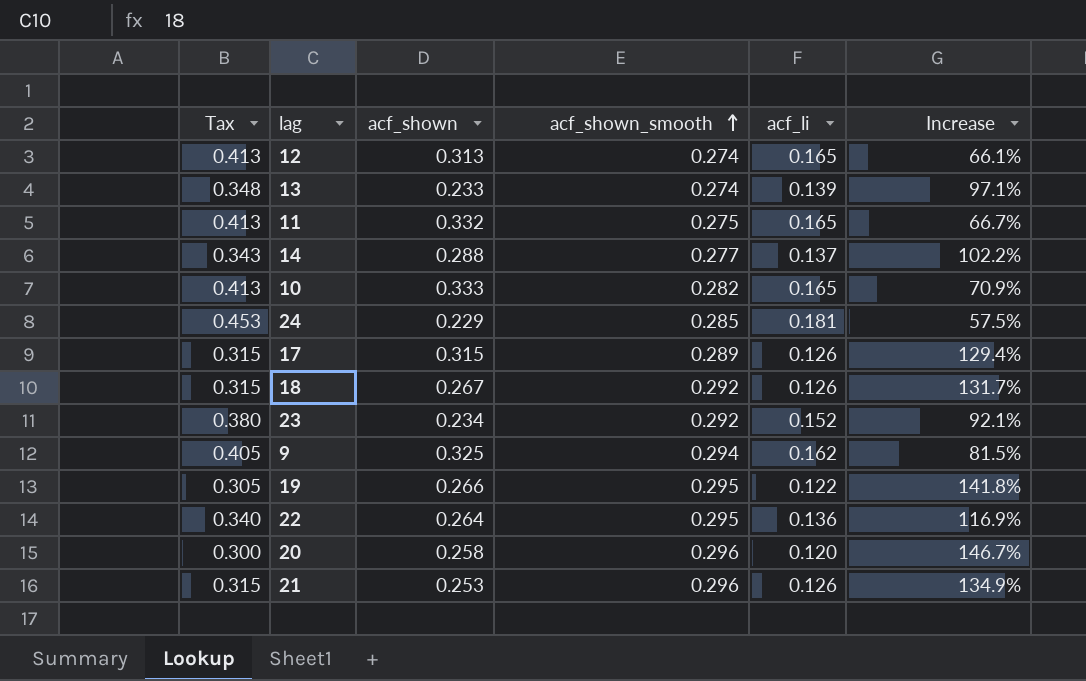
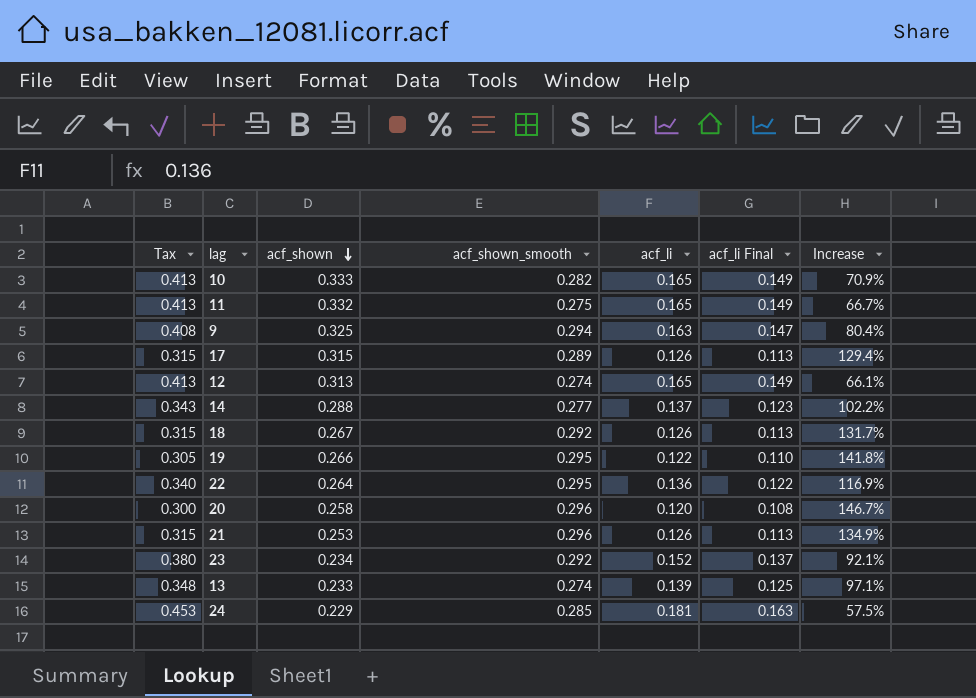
row order: acf_shown_smooth ascending -> acf_shown descending
column acf_li Final | formula: none -> [acf_li] * 0.9
9 | Tax: 0.405 -> 0.408
9 | acf_li: 0.162 -> 0.163
9 | Increase: 81.5% -> 80.4%

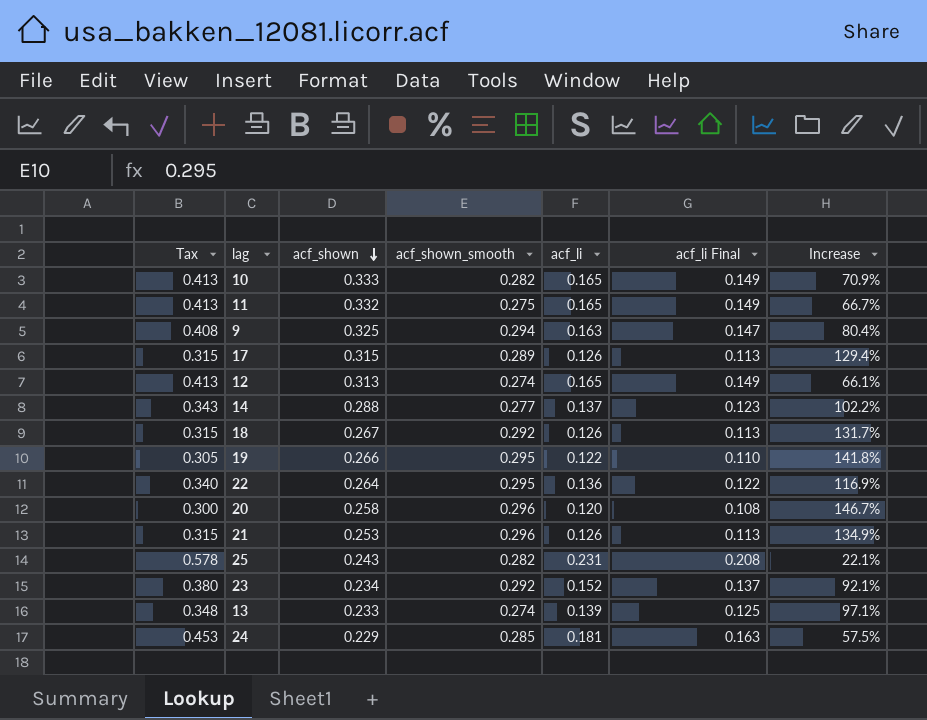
row 25: none -> 0.578 | 0.243 | 0.282 | 0.231 | 0.208 | 22.1%

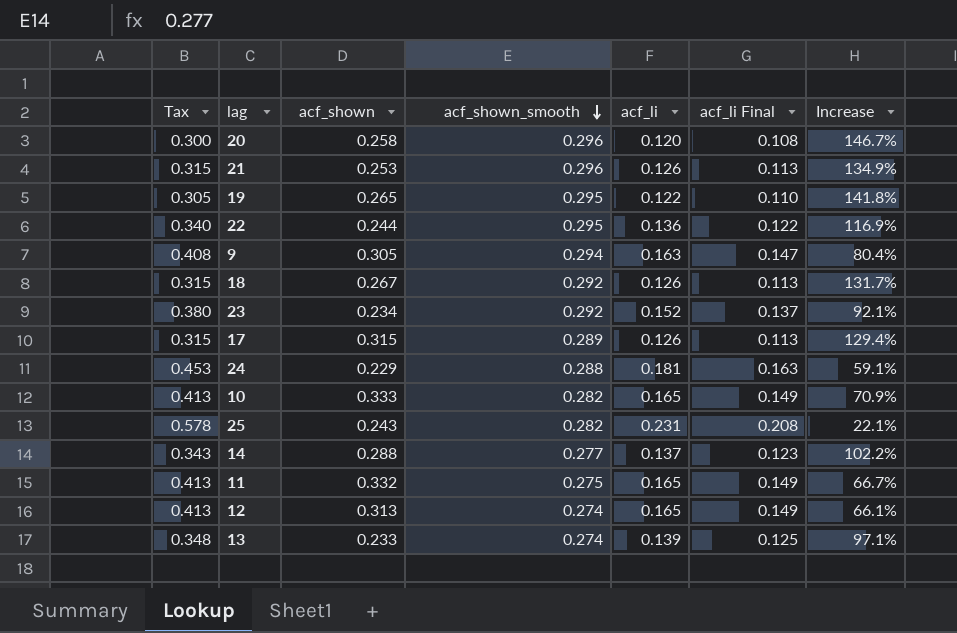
row order: acf_shown descending -> acf_shown_smooth descending
19 | acf_shown: 0.266 -> 0.265
22 | acf_shown: 0.264 -> 0.244
9 | acf_shown: 0.325 -> 0.305
24 | acf_shown_smooth: 0.285 -> 0.288
24 | Increase: 57.5% -> 59.1%

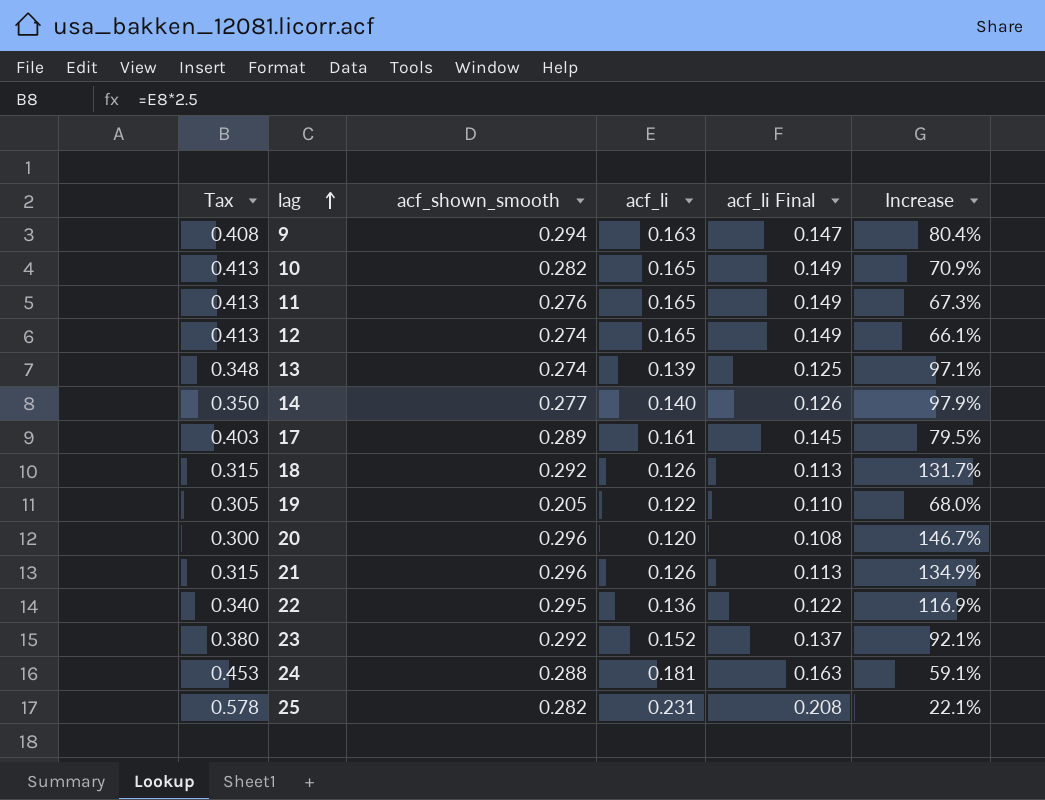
row order: acf_shown_smooth descending -> lag ascending
column acf_shown | position: 3 -> none
11 | acf_shown_smooth: 0.275 -> 0.276
11 | Increase: 66.7% -> 67.3%
14 | Tax: 0.343 -> 0.350
14 | acf_li: 0.137 -> 0.140
14 | acf_li Final: 0.123 -> 0.126
14 | Increase: 102.2% -> 97.9%
17 | Tax: 0.315 -> 0.403
17 | acf_li: 0.126 -> 0.161
17 | acf_li Final: 0.113 -> 0.145
17 | Increase: 129.4% -> 79.5%
19 | acf_shown_smooth: 0.295 -> 0.205
19 | Increase: 141.8% -> 68.0%

